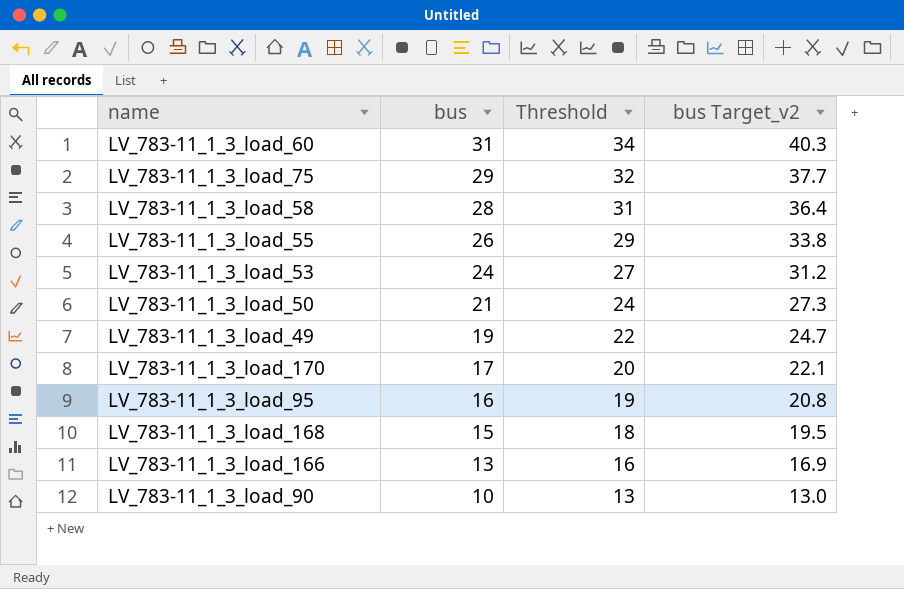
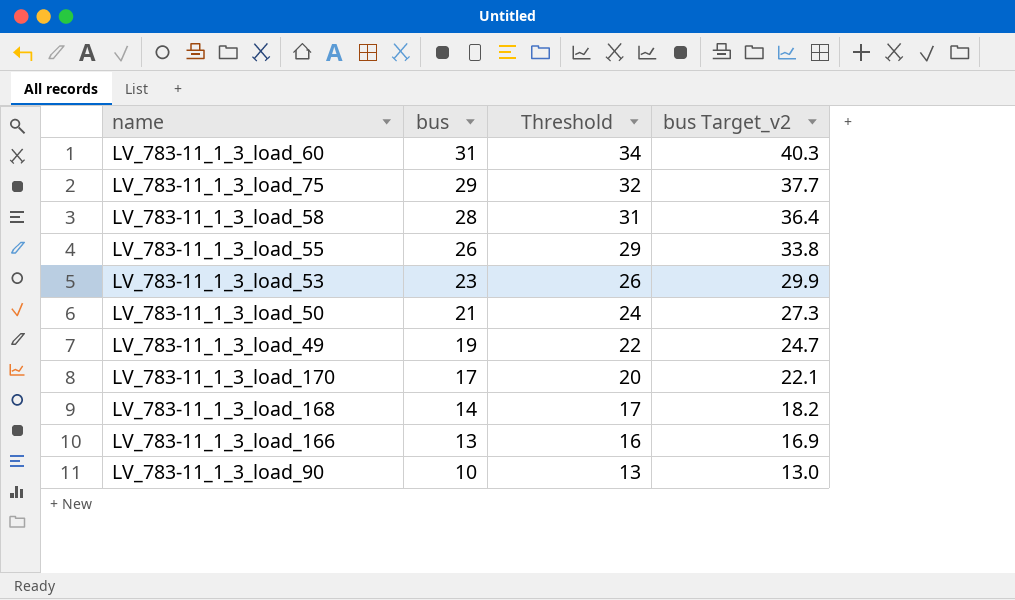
row LV_783-11_1_3_load_95: 16 | 19 | 20.8 -> none
LV_783-11_1_3_load_53 | bus: 24 -> 23
LV_783-11_1_3_load_53 | Threshold: 27 -> 26
LV_783-11_1_3_load_53 | bus Target_v2: 31.2 -> 29.9
LV_783-11_1_3_load_168 | bus: 15 -> 14
LV_783-11_1_3_load_168 | Threshold: 18 -> 17
LV_783-11_1_3_load_168 | bus Target_v2: 19.5 -> 18.2

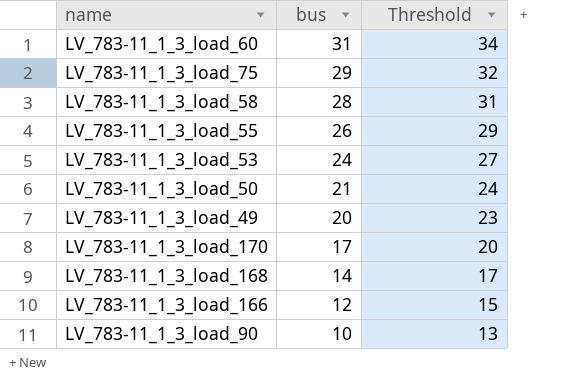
column bus Target_v2 | formula: [bus] * 1.3 -> none
LV_783-11_1_3_load_53 | bus: 23 -> 24
LV_783-11_1_3_load_53 | Threshold: 26 -> 27
LV_783-11_1_3_load_49 | bus: 19 -> 20
LV_783-11_1_3_load_49 | Threshold: 22 -> 23
LV_783-11_1_3_load_166 | bus: 13 -> 12
LV_783-11_1_3_load_166 | Threshold: 16 -> 15

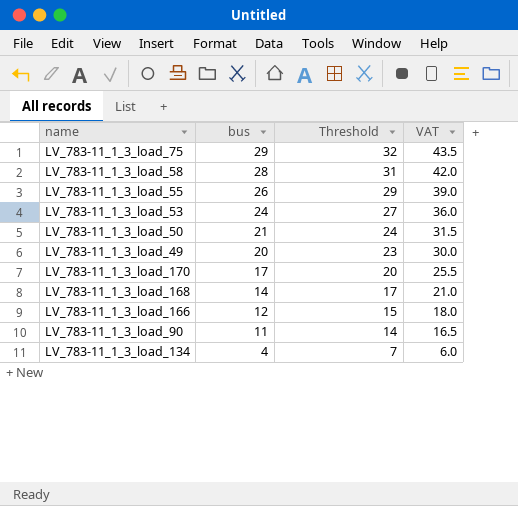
column VAT | formula: none -> [bus] * 1.5
row LV_783-11_1_3_load_60: 31 | 34 -> none
LV_783-11_1_3_load_90 | bus: 10 -> 11
LV_783-11_1_3_load_90 | Threshold: 13 -> 14
row LV_783-11_1_3_load_134: none -> 4 | 7 | 6.0

